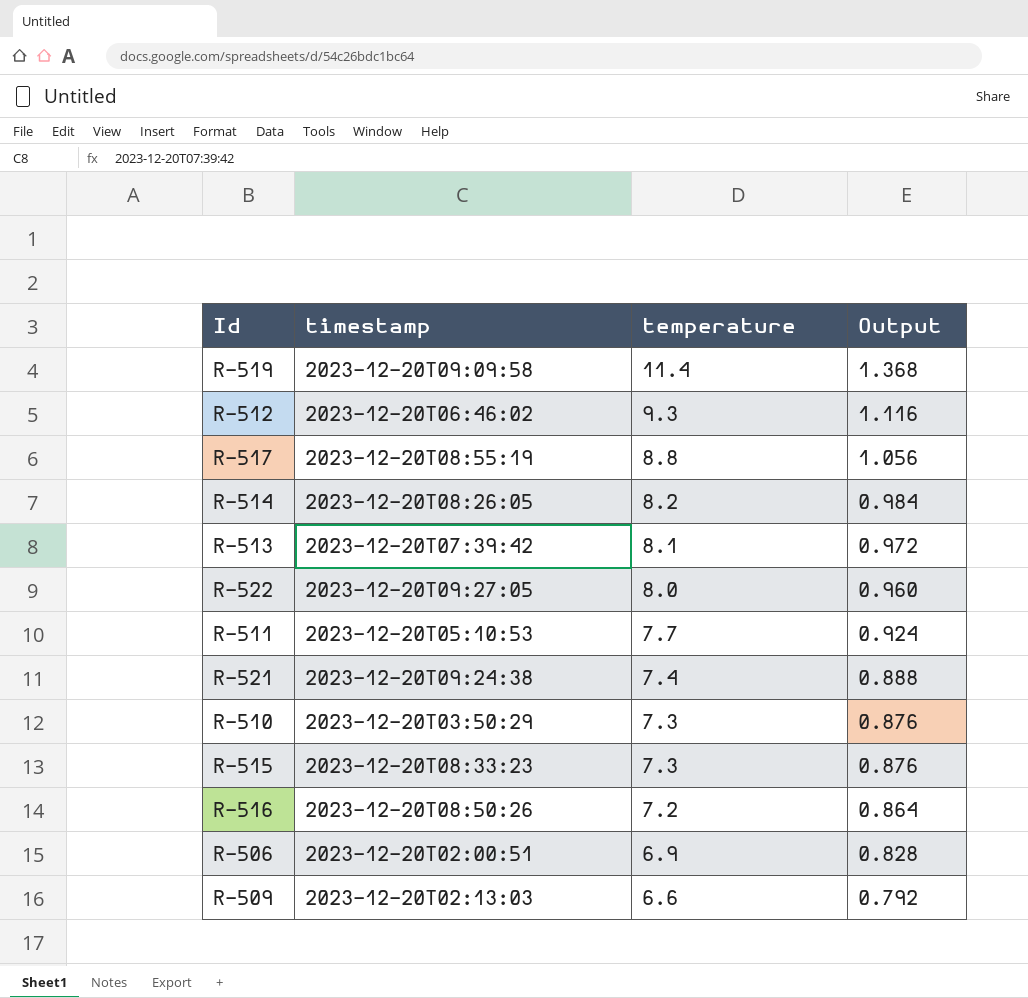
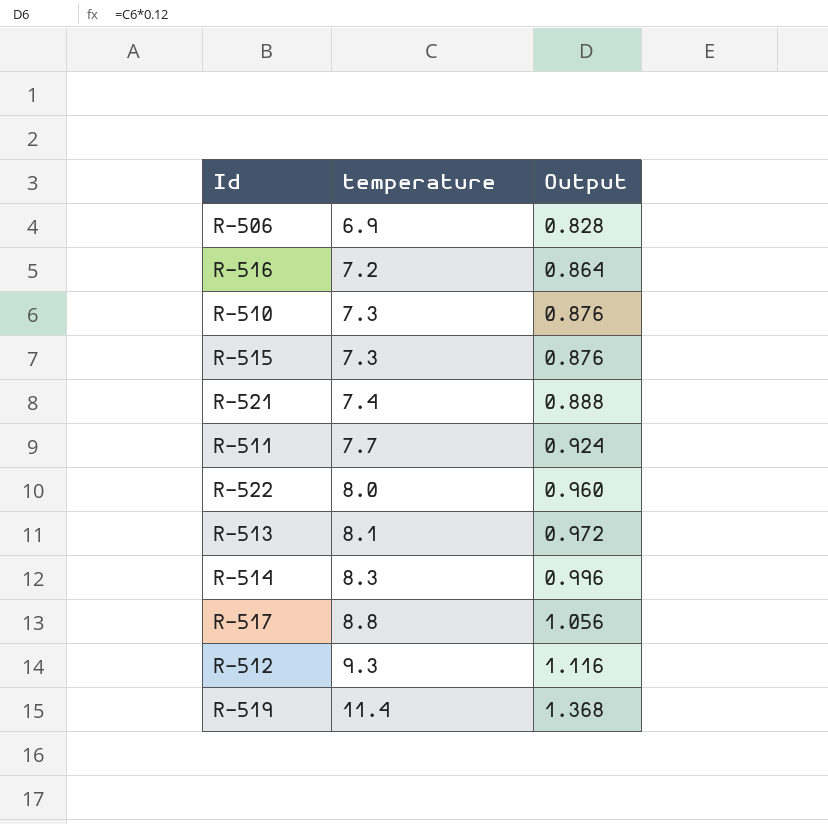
row order: temperature descending -> temperature ascending
column timestamp | position: 2 -> none
row R-509: 2023-12-20T02:13:03 | 6.6 | 0.792 -> none
R-514 | temperature: 8.2 -> 8.3
R-514 | Output: 0.984 -> 0.996

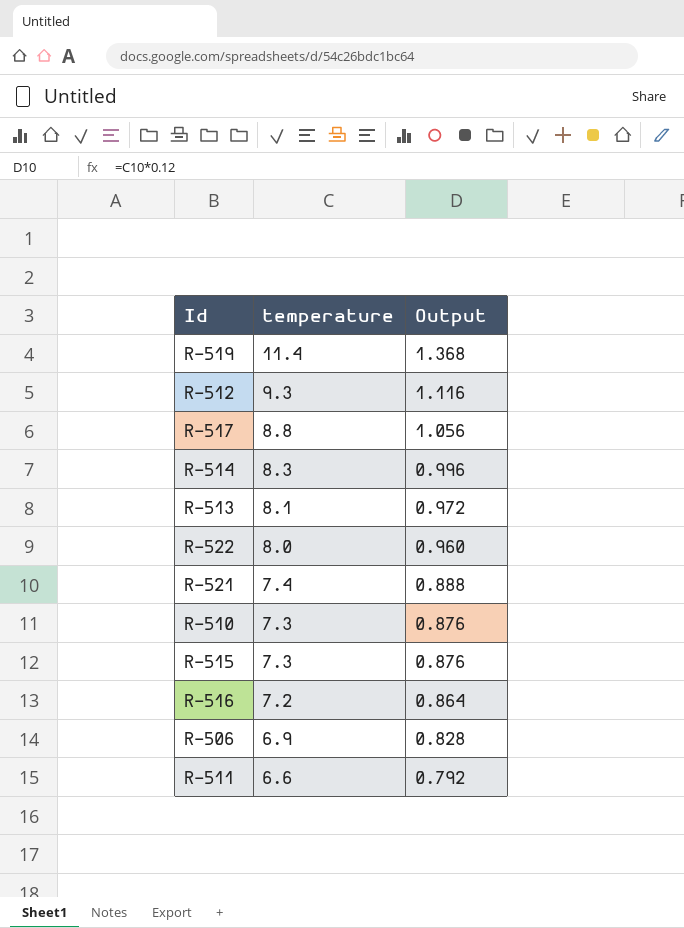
row order: temperature ascending -> temperature descending
R-511 | temperature: 7.7 -> 6.6
R-511 | Output: 0.924 -> 0.792

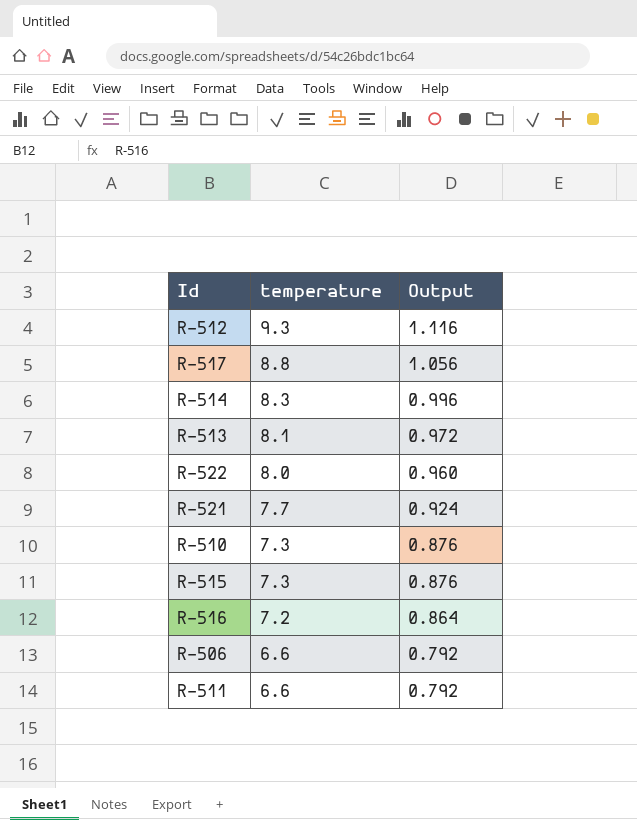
row R-519: 11.4 | 1.368 -> none
R-521 | temperature: 7.4 -> 7.7
R-521 | Output: 0.888 -> 0.924
R-506 | temperature: 6.9 -> 6.6
R-506 | Output: 0.828 -> 0.792

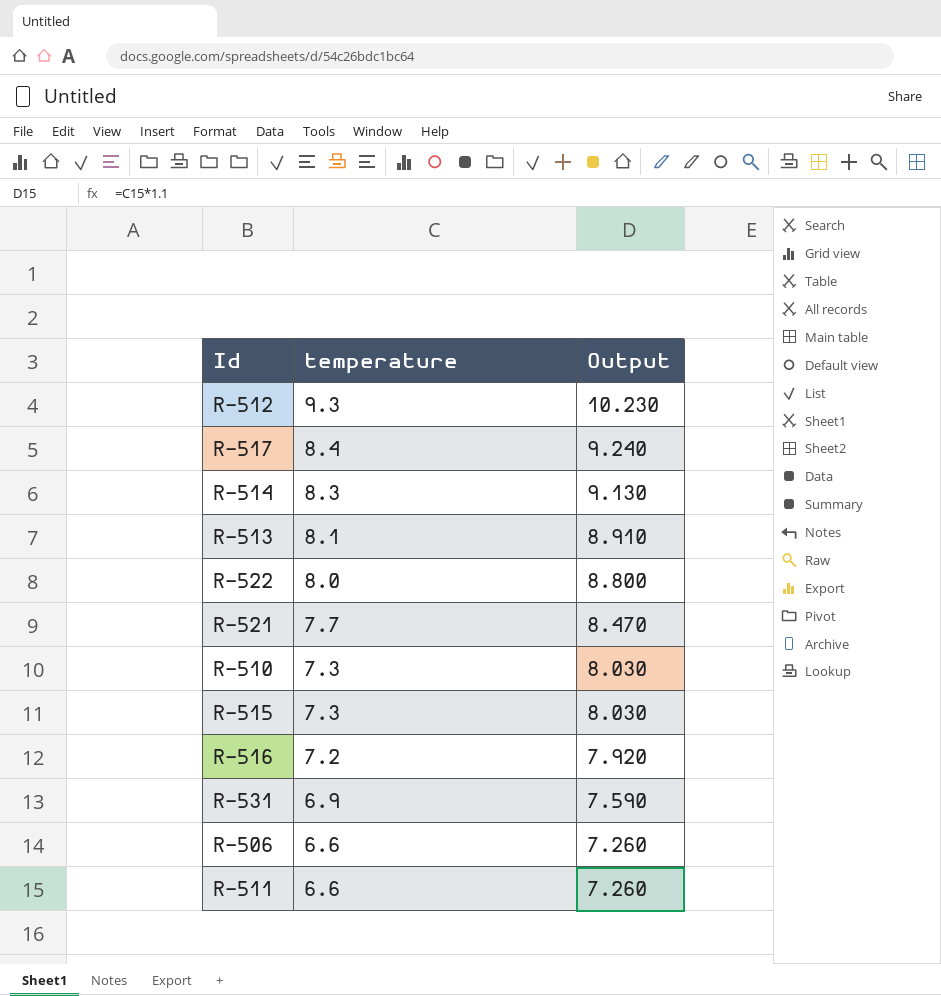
column Output | formula: [temperature] * 0.12 -> [temperature] * 1.1
R-517 | temperature: 8.8 -> 8.4
row R-531: none -> 6.9 | 7.590

